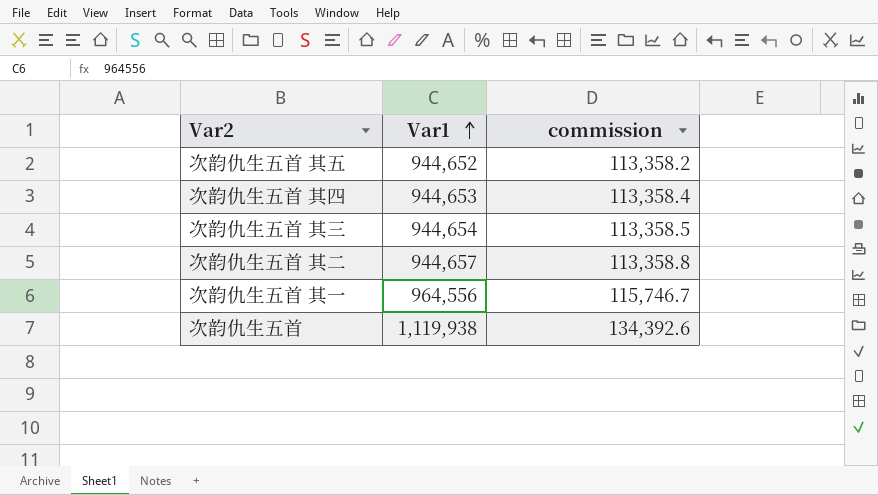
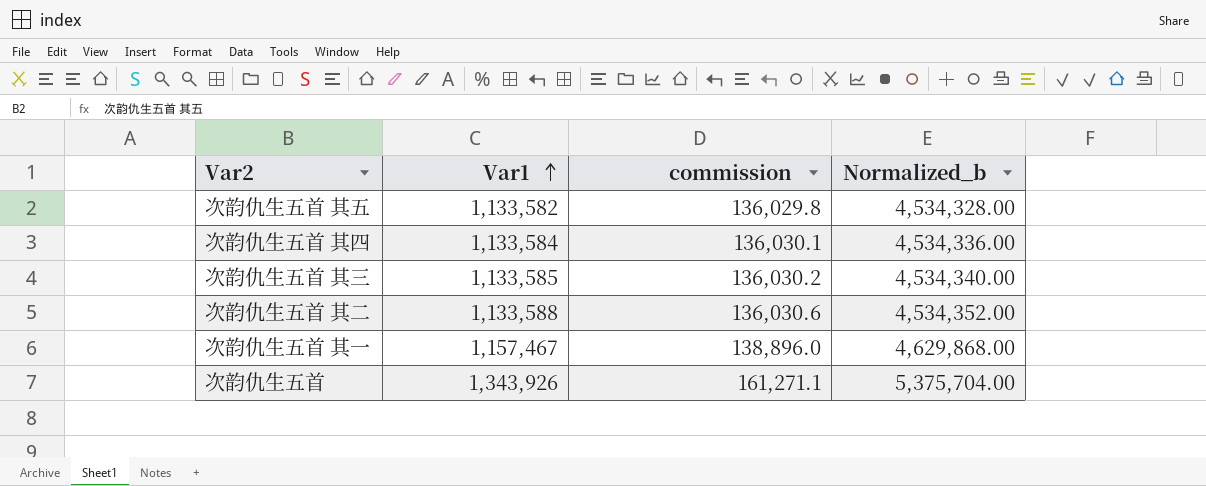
column Normalized_b | formula: none -> [Var1] * 4
次韵仇生五首 其五 | Var1: 944,652 -> 1,133,582
次韵仇生五首 其五 | commission: 113,358.2 -> 136,029.8
次韵仇生五首 其四 | Var1: 944,653 -> 1,133,584
次韵仇生五首 其四 | commission: 113,358.4 -> 136,030.1
次韵仇生五首 其三 | Var1: 944,654 -> 1,133,585
次韵仇生五首 其三 | commission: 113,358.5 -> 136,030.2
次韵仇生五首 其二 | Var1: 944,657 -> 1,133,588
次韵仇生五首 其二 | commission: 113,358.8 -> 136,030.6
次韵仇生五首 其一 | Var1: 964,556 -> 1,157,467
次韵仇生五首 其一 | commission: 115,746.7 -> 138,896.0
次韵仇生五首 | Var1: 1,119,938 -> 1,343,926
次韵仇生五首 | commission: 134,392.6 -> 161,271.1

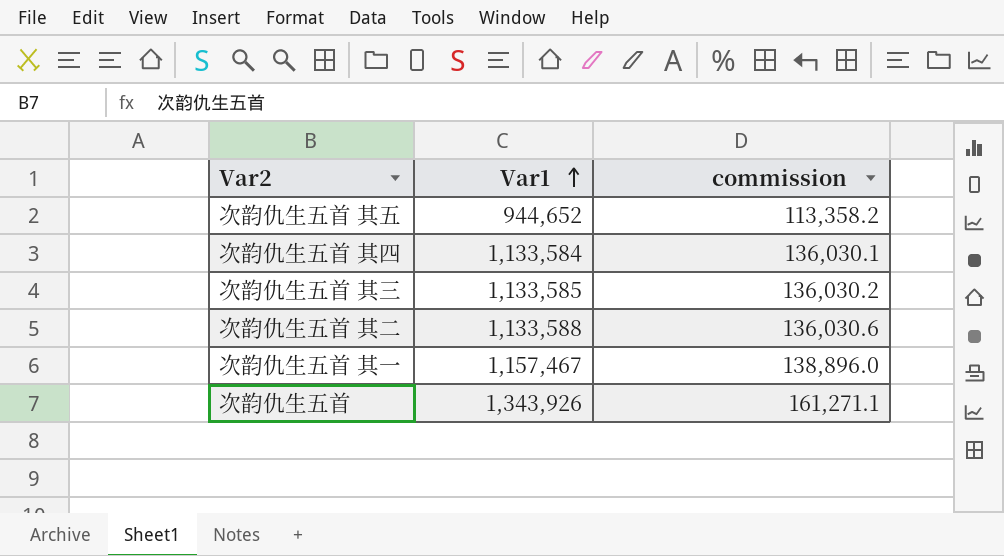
column Normalized_b | formula: [Var1] * 4 -> none
次韵仇生五首 其五 | Var1: 1,133,582 -> 944,652
次韵仇生五首 其五 | commission: 136,029.8 -> 113,358.2

